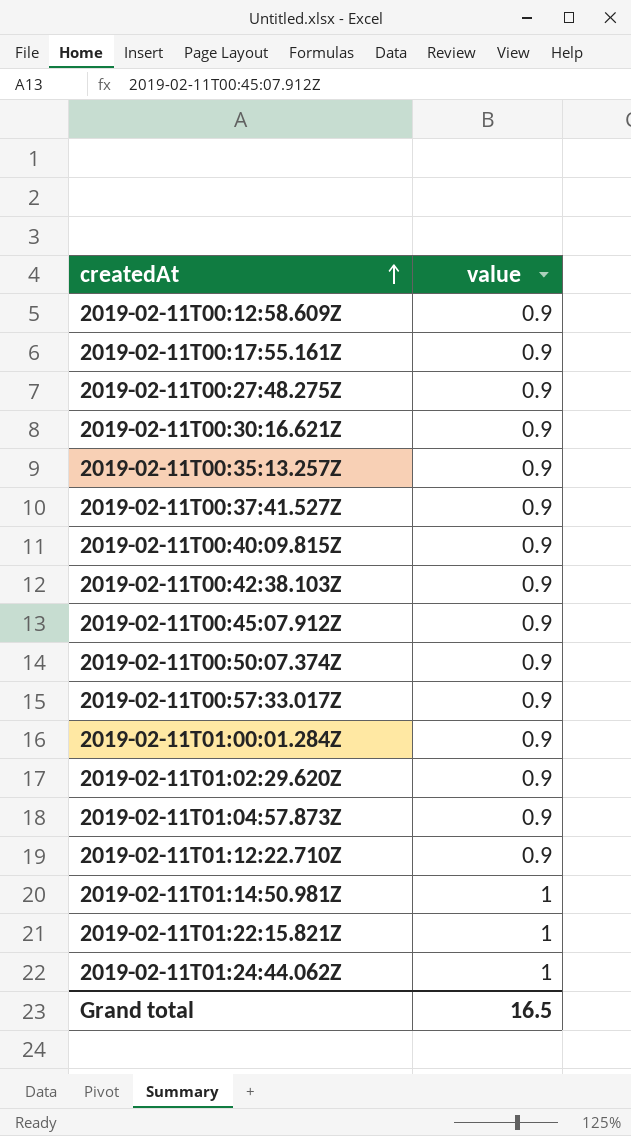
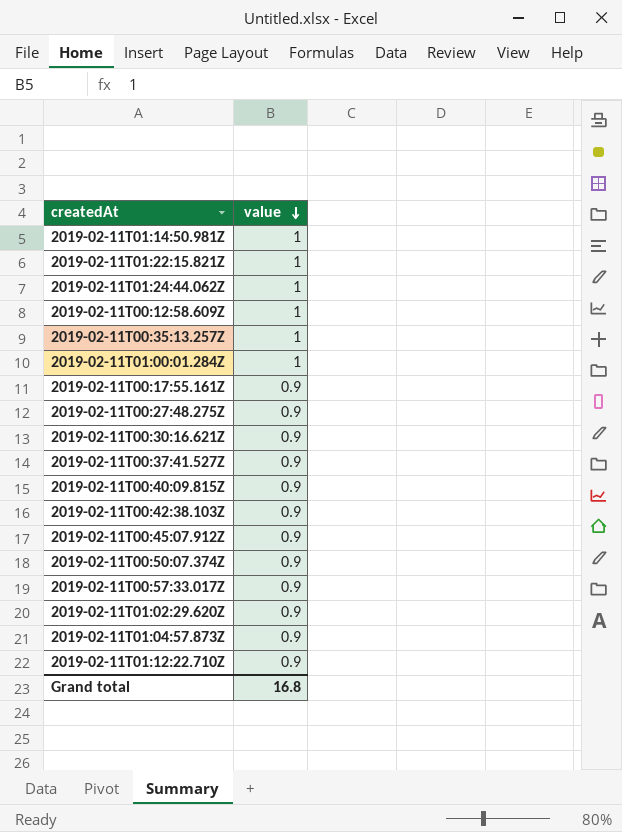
row order: createdAt ascending -> value descending
2019-02-11T00:12:58.609Z | value: 0.9 -> 1
2019-02-11T00:35:13.257Z | value: 0.9 -> 1
2019-02-11T01:00:01.284Z | value: 0.9 -> 1
Grand total | value: 16.5 -> 16.8

